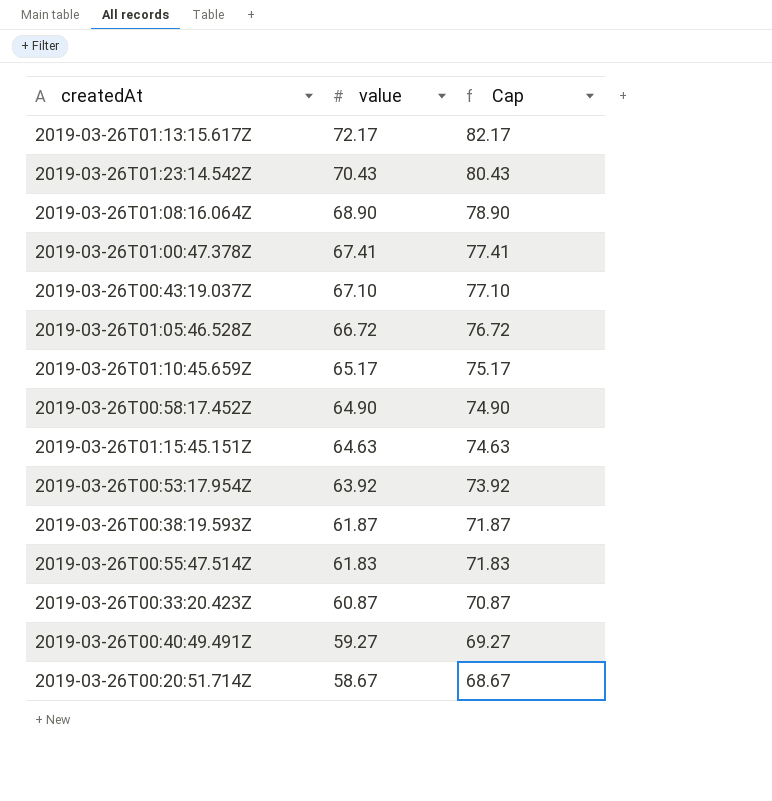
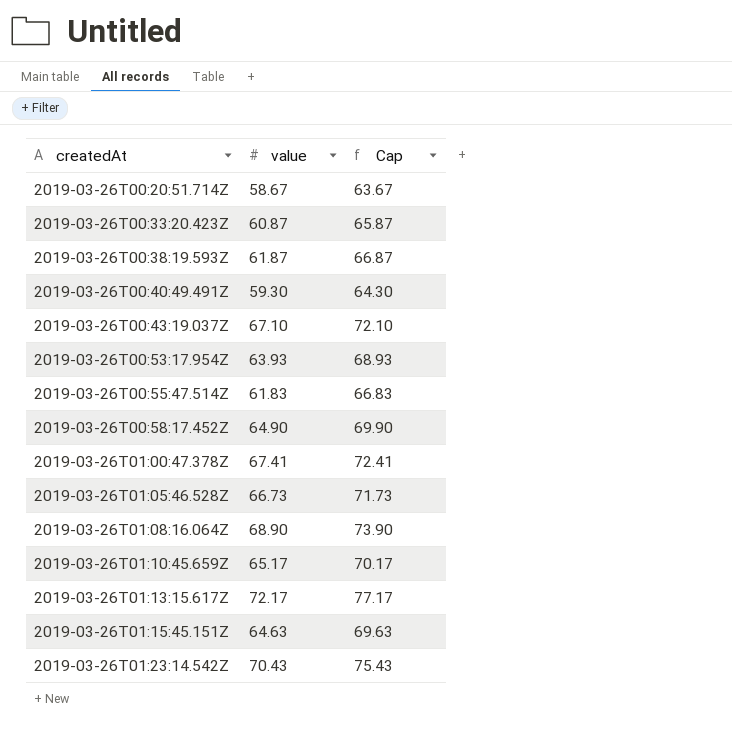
row order: value descending -> createdAt ascending
column Cap | formula: [value] + 10 -> [value] + 5
2019-03-26T00:40:49.491Z | value: 59.27 -> 59.30
2019-03-26T00:53:17.954Z | value: 63.92 -> 63.93
2019-03-26T01:05:46.528Z | value: 66.72 -> 66.73

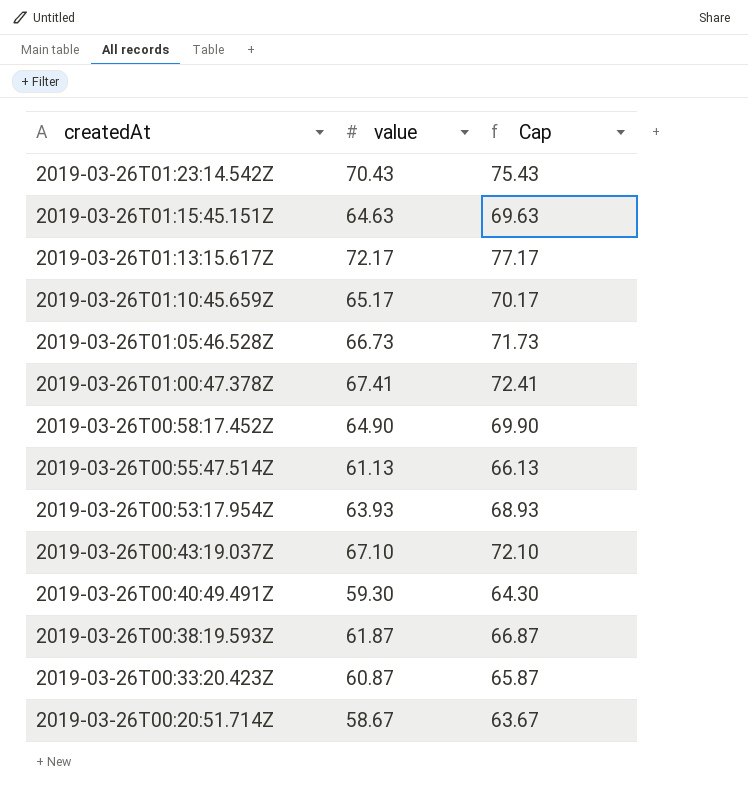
row order: createdAt ascending -> createdAt descending
row 2019-03-26T01:08:16.064Z: 68.90 | 73.90 -> none
2019-03-26T00:55:47.514Z | value: 61.83 -> 61.13
2019-03-26T00:55:47.514Z | Cap: 66.83 -> 66.13

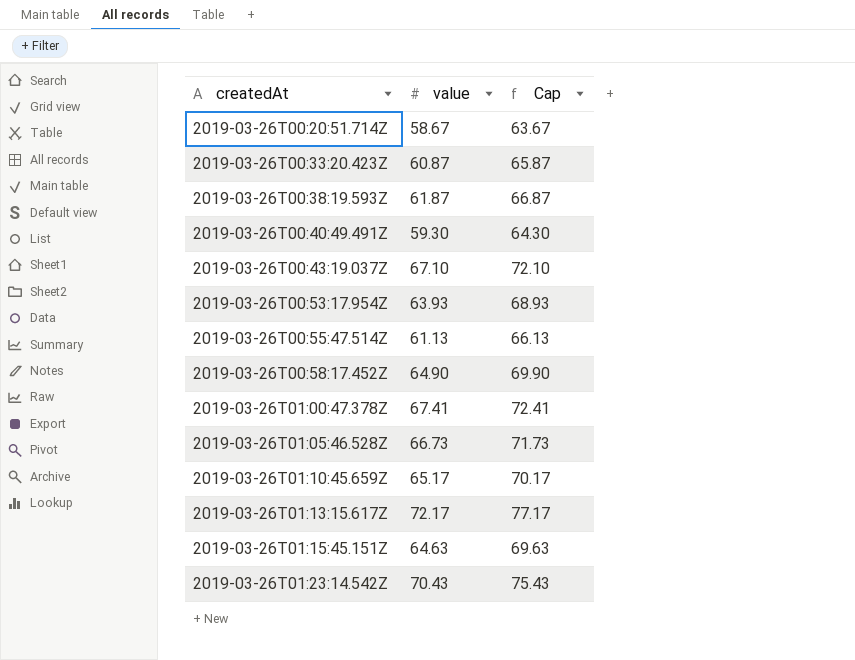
row order: createdAt descending -> createdAt ascending

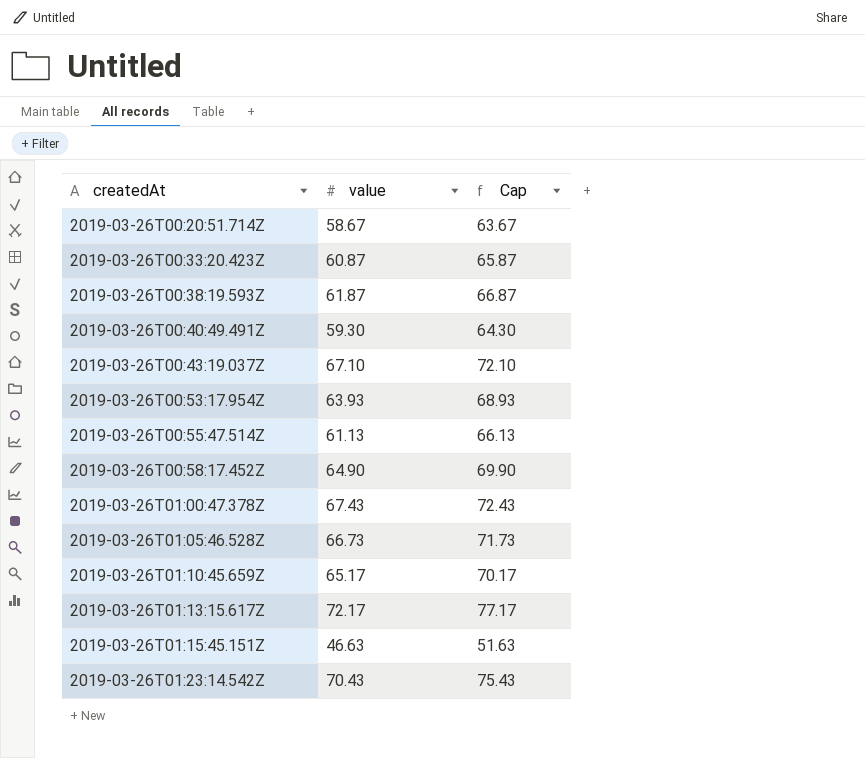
2019-03-26T01:00:47.378Z | value: 67.41 -> 67.43
2019-03-26T01:00:47.378Z | Cap: 72.41 -> 72.43
2019-03-26T01:15:45.151Z | value: 64.63 -> 46.63
2019-03-26T01:15:45.151Z | Cap: 69.63 -> 51.63

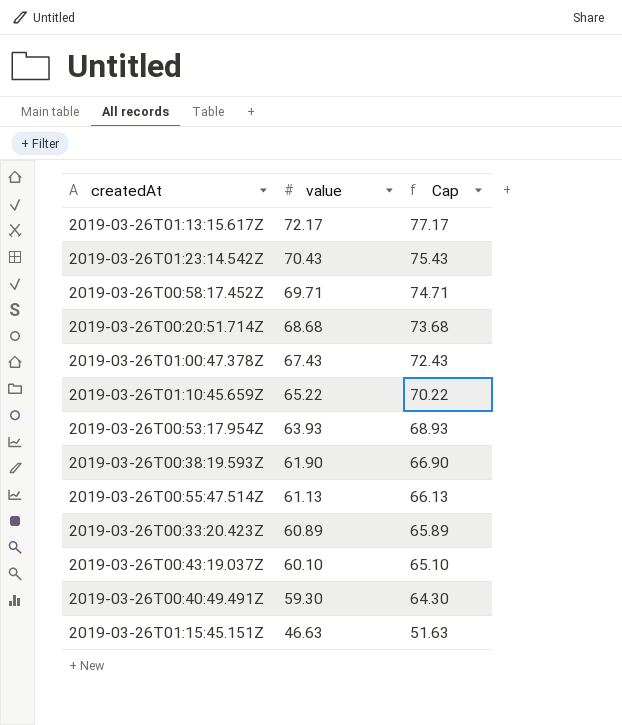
row order: createdAt ascending -> value descending
row 2019-03-26T01:05:46.528Z: 66.73 | 71.73 -> none
2019-03-26T00:58:17.452Z | value: 64.90 -> 69.71
2019-03-26T00:58:17.452Z | Cap: 69.90 -> 74.71
2019-03-26T00:20:51.714Z | value: 58.67 -> 68.68
2019-03-26T00:20:51.714Z | Cap: 63.67 -> 73.68
2019-03-26T01:10:45.659Z | value: 65.17 -> 65.22
2019-03-26T01:10:45.659Z | Cap: 70.17 -> 70.22
2019-03-26T00:38:19.593Z | value: 61.87 -> 61.90
2019-03-26T00:38:19.593Z | Cap: 66.87 -> 66.90
2019-03-26T00:33:20.423Z | value: 60.87 -> 60.89
2019-03-26T00:33:20.423Z | Cap: 65.87 -> 65.89
2019-03-26T00:43:19.037Z | value: 67.10 -> 60.10
2019-03-26T00:43:19.037Z | Cap: 72.10 -> 65.10

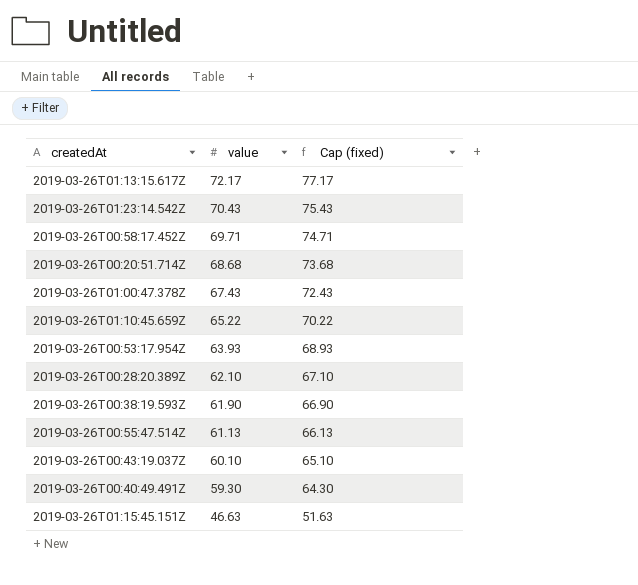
column name: Cap -> Cap (fixed)
row 2019-03-26T00:33:20.423Z: 60.89 | 65.89 -> none
row 2019-03-26T00:28:20.389Z: none -> 62.10 | 67.10

